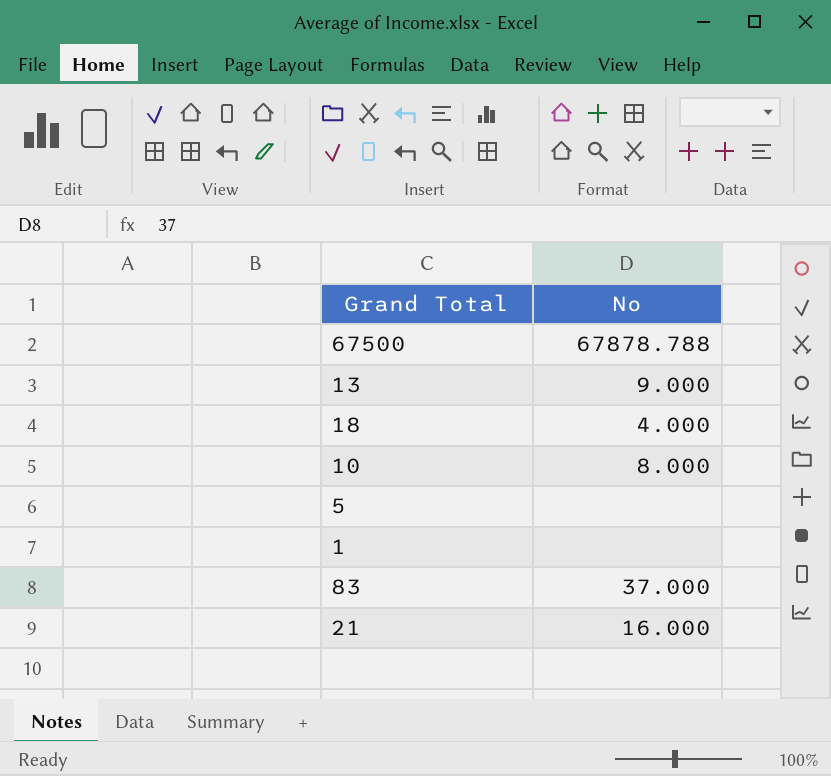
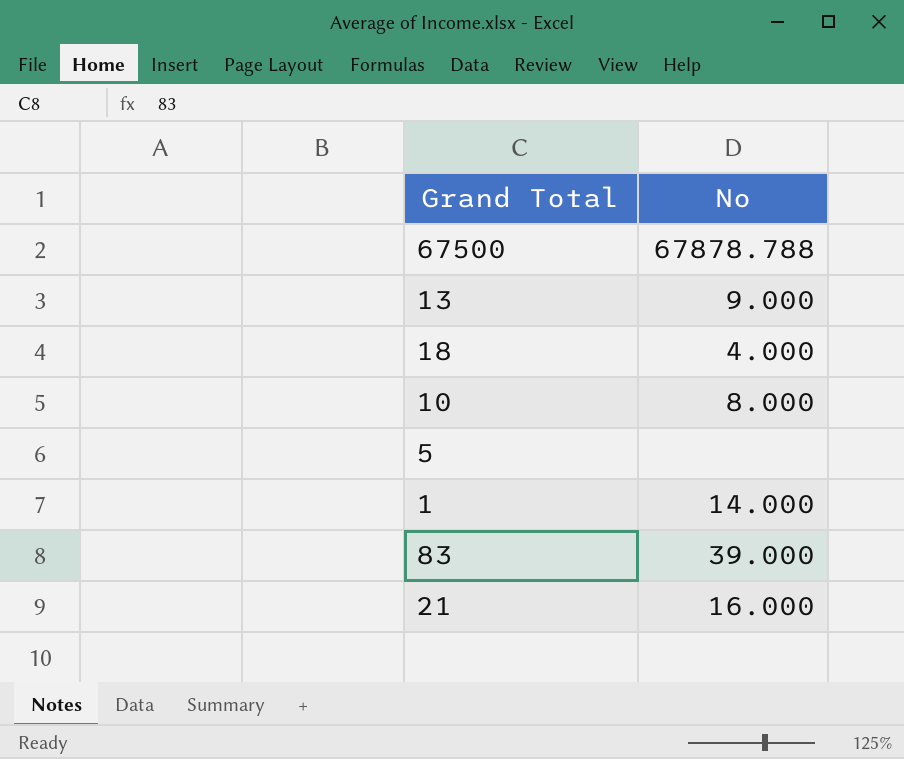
1 | No: none -> 14.000
83 | No: 37.000 -> 39.000

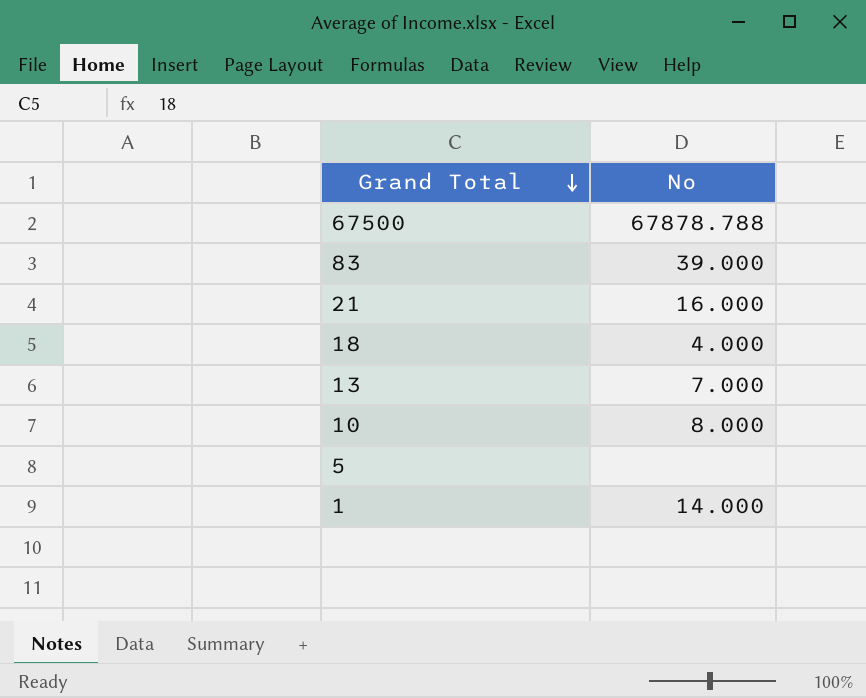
row order: none -> Grand Total descending
13 | No: 9.000 -> 7.000

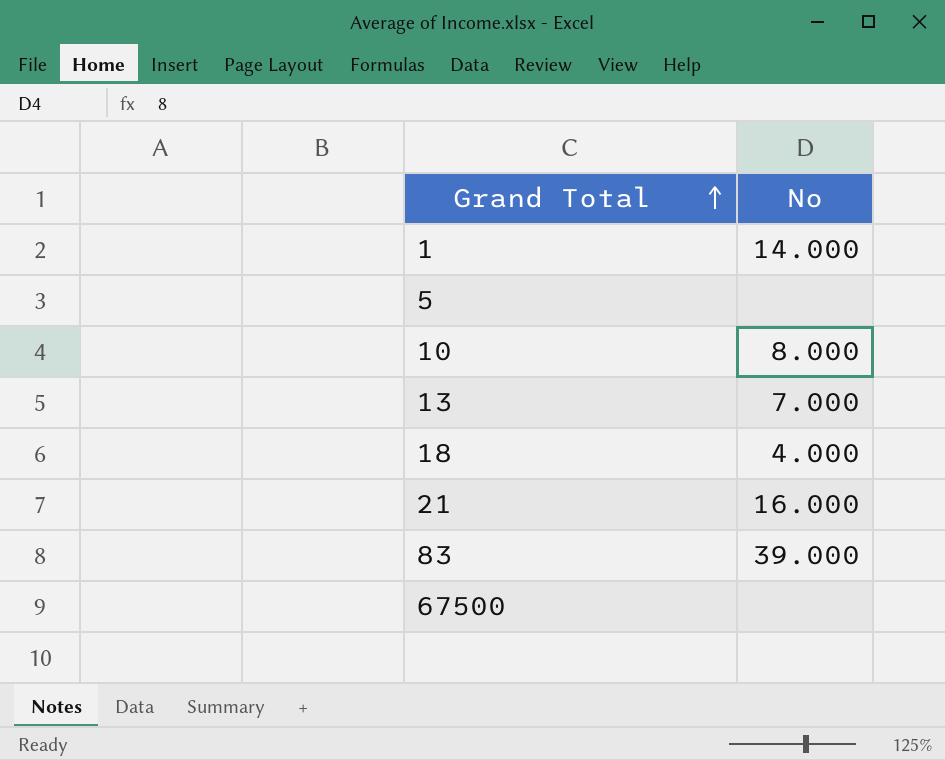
row order: Grand Total descending -> Grand Total ascending
67500 | No: 67878.788 -> none

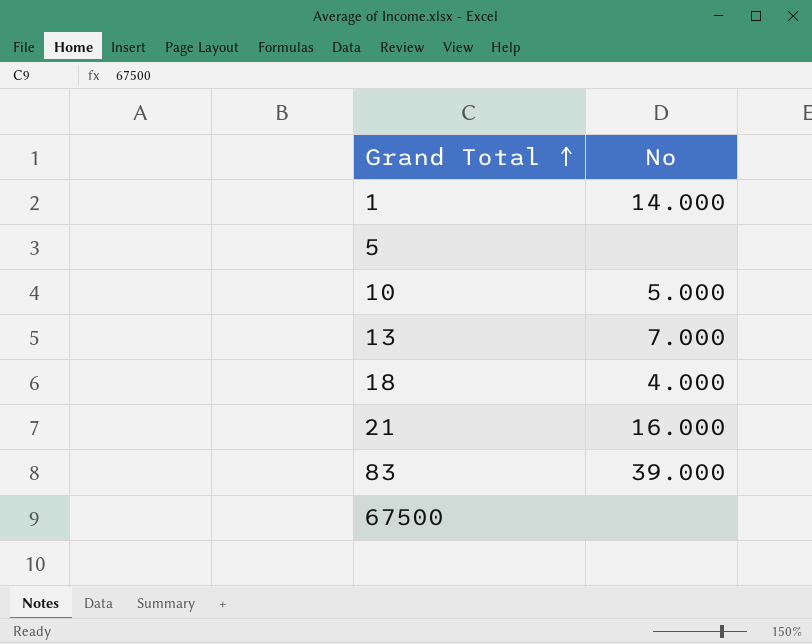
10 | No: 8.000 -> 5.000

